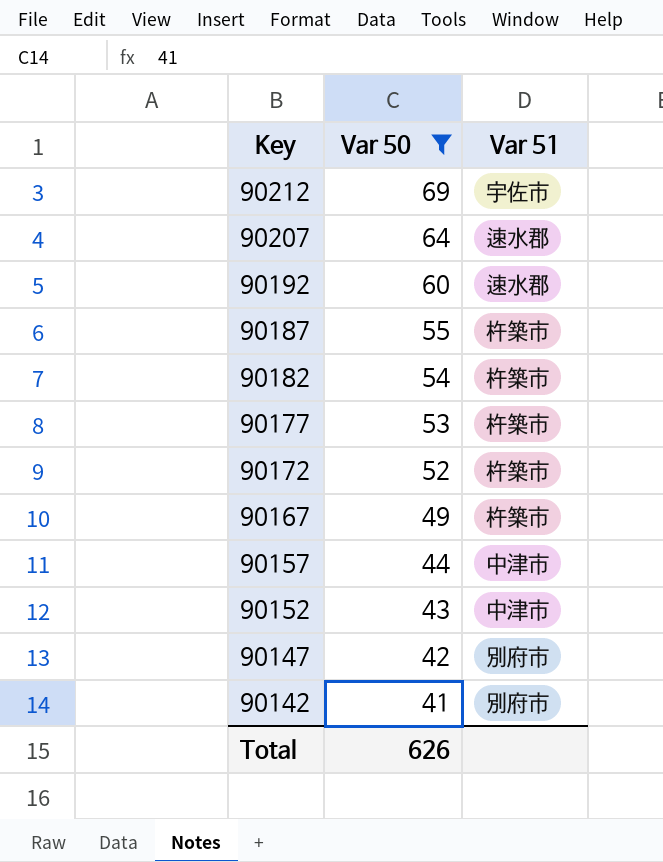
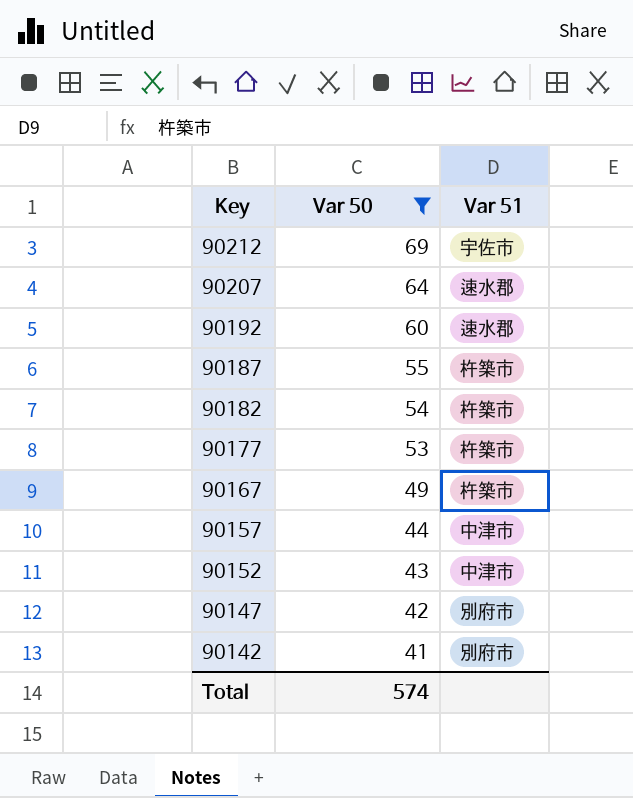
row 90172: 52 | 杵築市 -> none
Total | Var 50: 626 -> 574

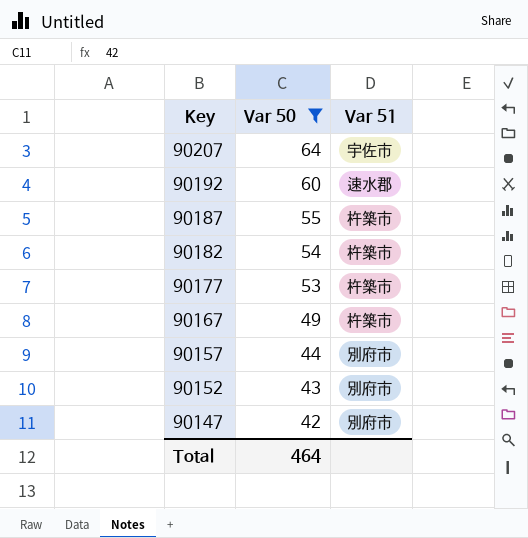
row 90212: 69 | 宇佐市 -> none
row 90142: 41 | 別府市 -> none
90207 | Var 51: 速水郡 -> 宇佐市
90157 | Var 51: 中津市 -> 別府市
90152 | Var 51: 中津市 -> 別府市
Total | Var 50: 574 -> 464

